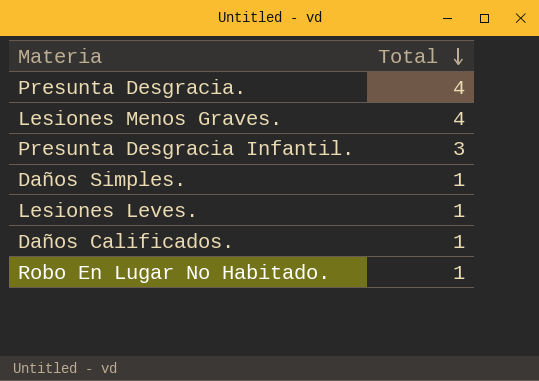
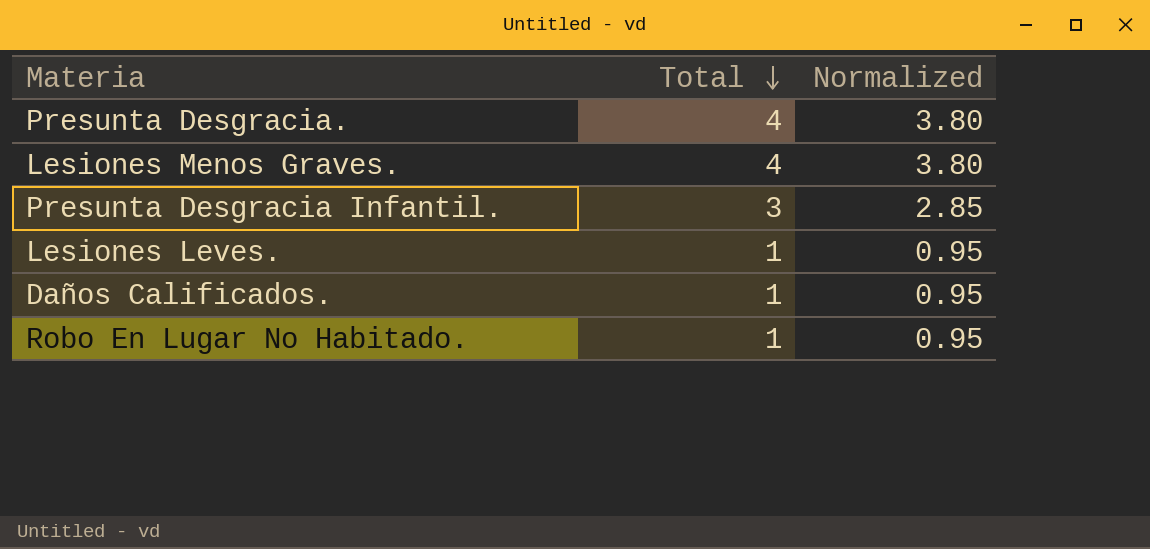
column Normalized | formula: none -> [Total] * 0.95
row Daños Simples.: 1 -> none

